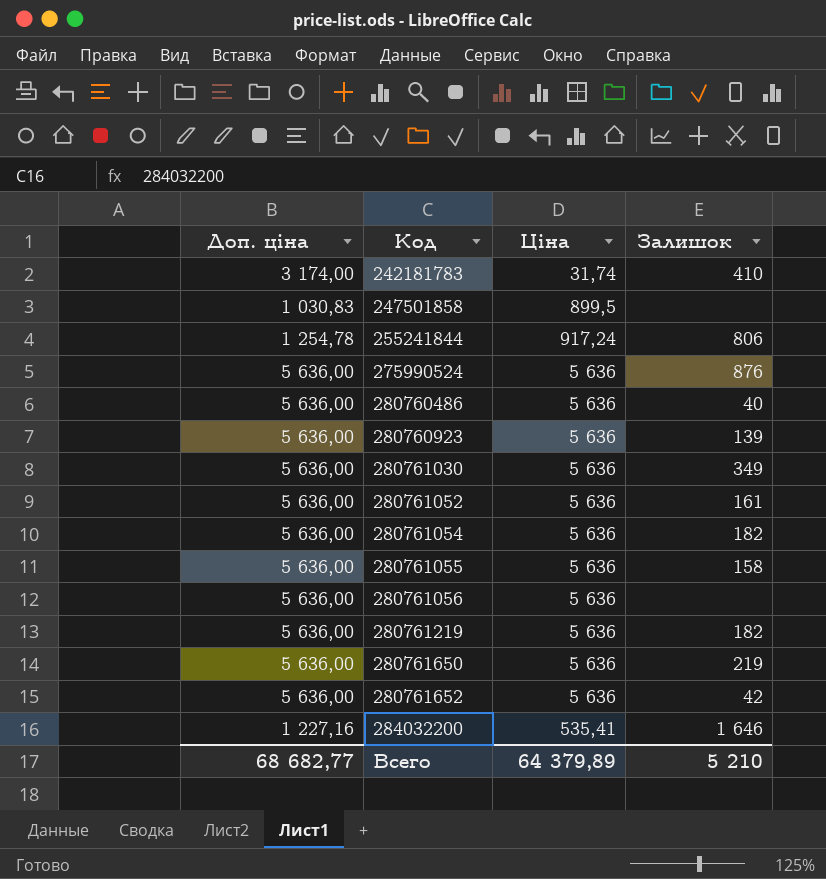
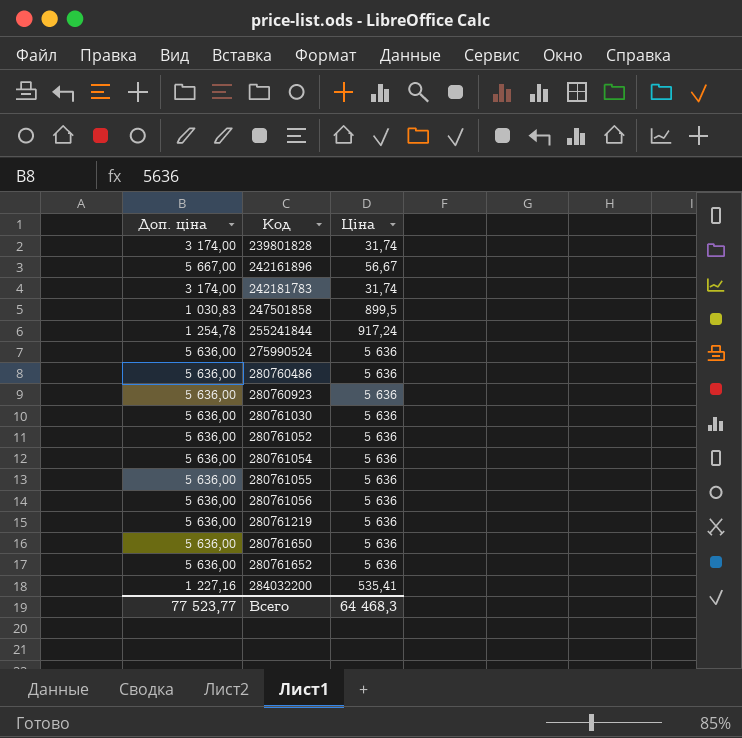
column Залишок | position: 4 -> none
row 239801828: none -> 3 174,00 | 31,74
row 242161896: none -> 5 667,00 | 56,67
Всего | Доп. ціна: 68 682,77 -> 77 523,77
Всего | Ціна: 64 379,89 -> 64 468,3

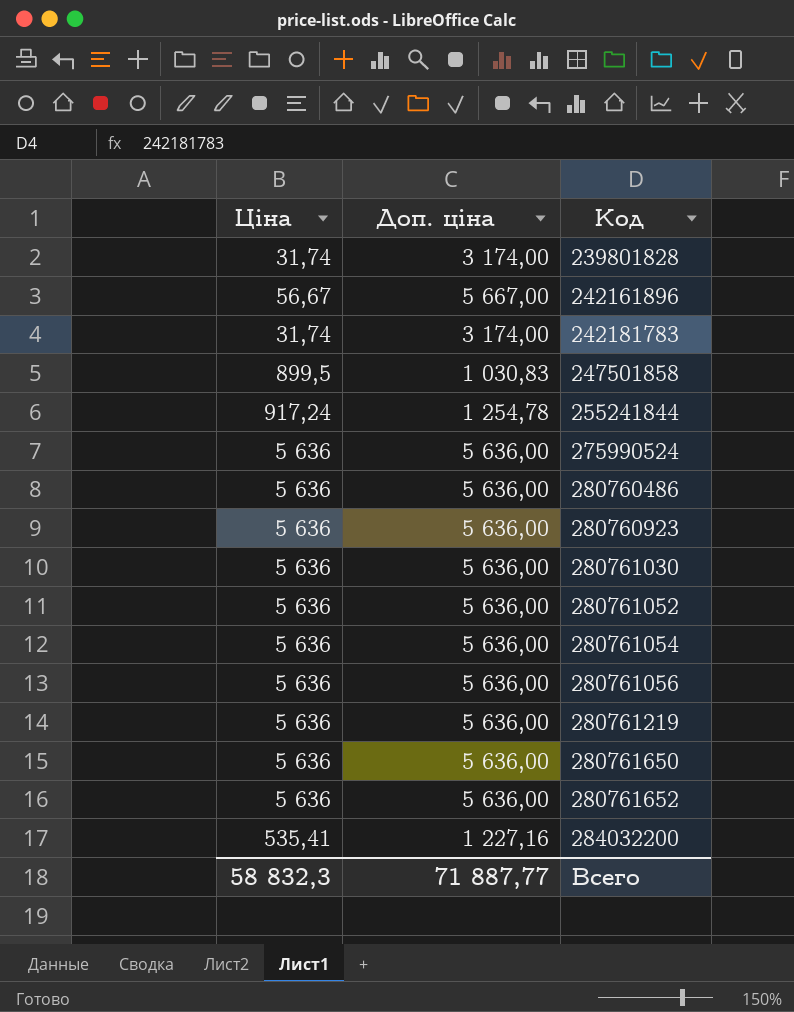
column Ціна | position: 3 -> 1
row 280761055: 5 636,00 | 5 636 -> none
Всего | Ціна: 64 468,3 -> 58 832,3
Всего | Доп. ціна: 77 523,77 -> 71 887,77

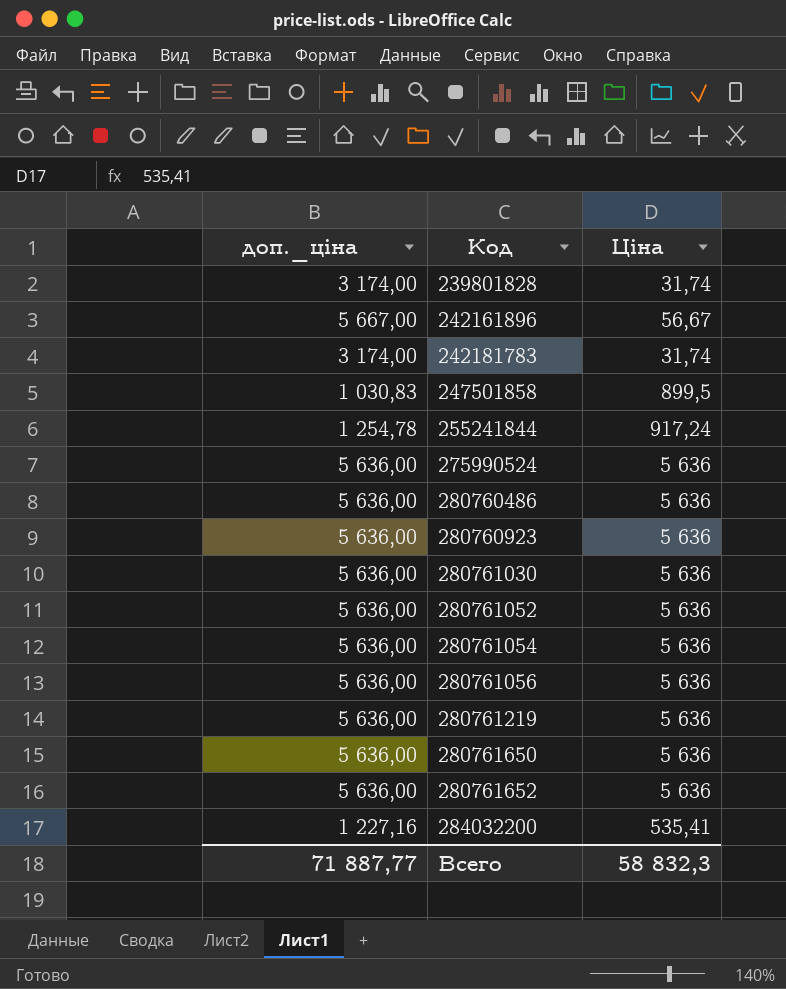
column name: Доп. ціна -> доп._ціна
column Ціна | position: 1 -> 3

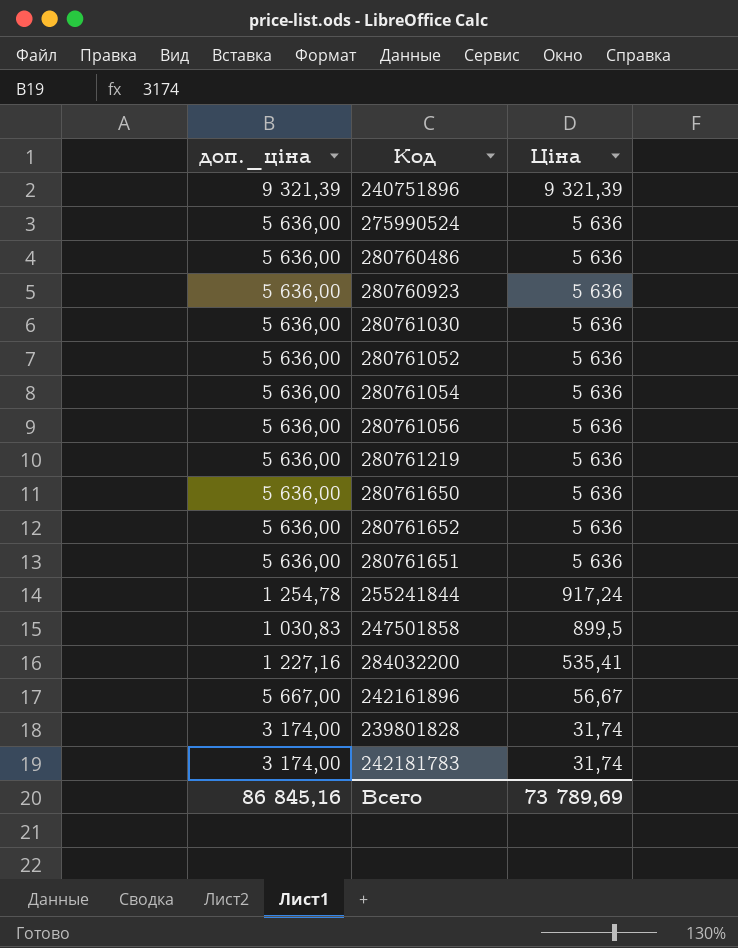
row order: Код ascending -> Ціна descending
row 240751896: none -> 9 321,39 | 9 321,39
row 280761651: none -> 5 636,00 | 5 636
Всего | доп._ціна: 71 887,77 -> 86 845,16
Всего | Ціна: 58 832,3 -> 73 789,69

